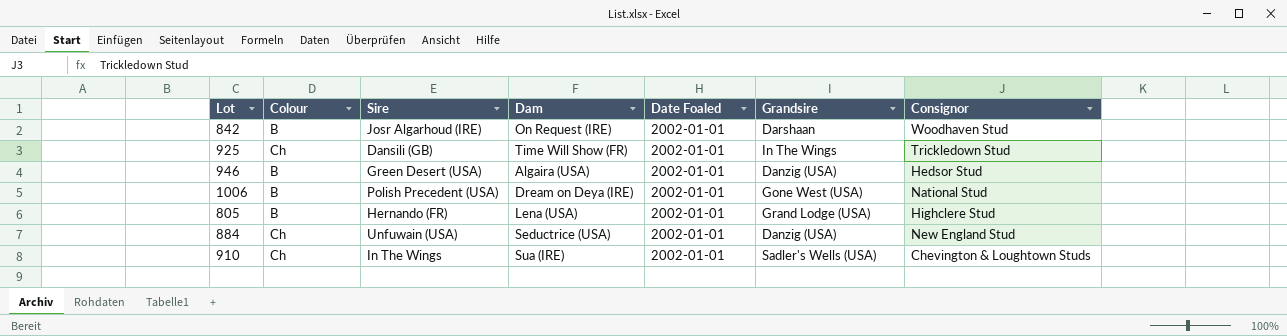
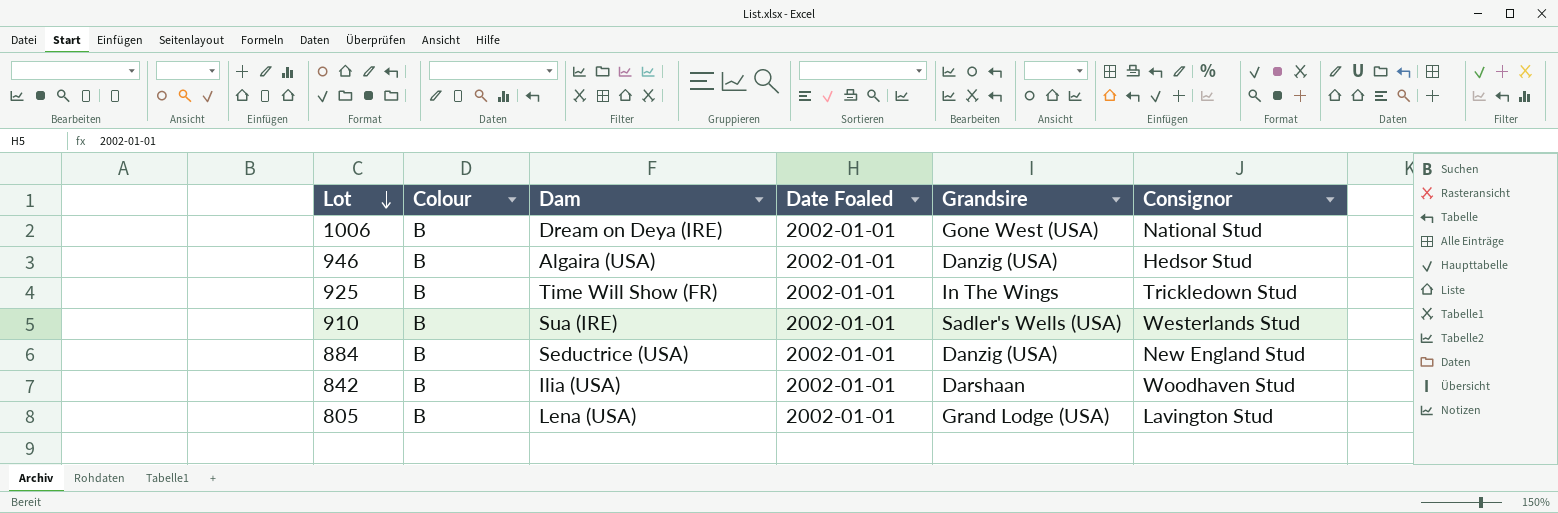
row order: none -> Lot descending
column Sire | position: 3 -> none
925 | Colour: Ch -> B
910 | Colour: Ch -> B
910 | Consignor: Chevington & Loughtown Studs -> Westerlands Stud
884 | Colour: Ch -> B
842 | Dam: On Request (IRE) -> Ilia (USA)
805 | Consignor: Highclere Stud -> Lavington Stud

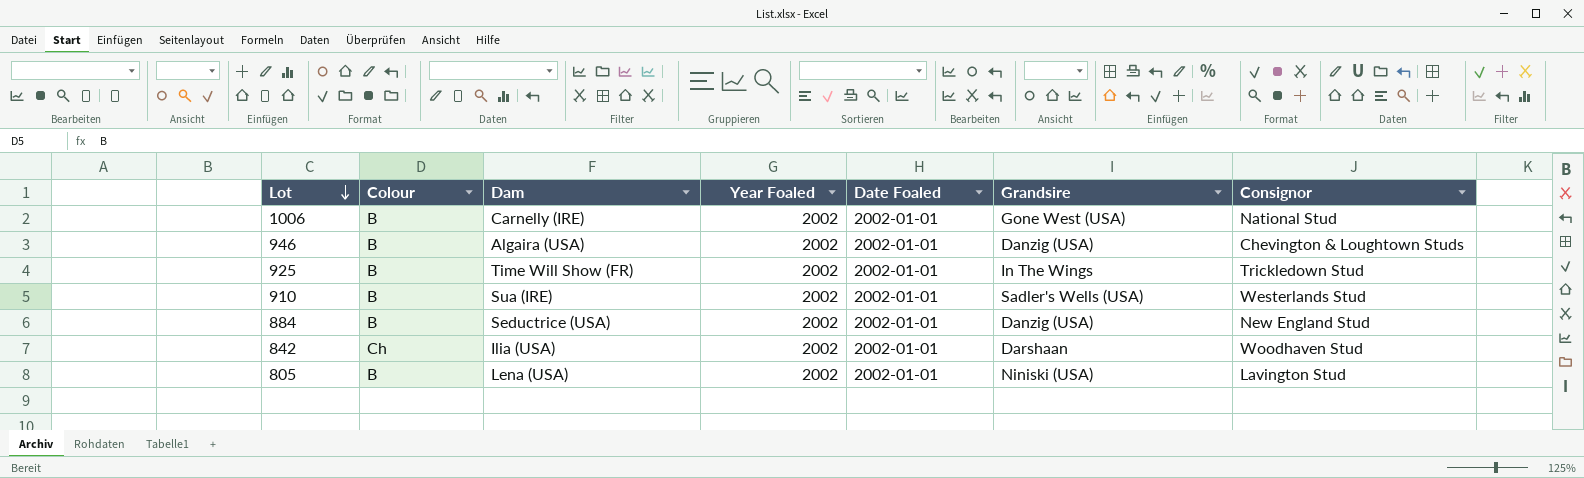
column Year Foaled | position: none -> 4
1006 | Dam: Dream on Deya (IRE) -> Carnelly (IRE)
946 | Consignor: Hedsor Stud -> Chevington & Loughtown Studs
842 | Colour: B -> Ch
805 | Grandsire: Grand Lodge (USA) -> Niniski (USA)

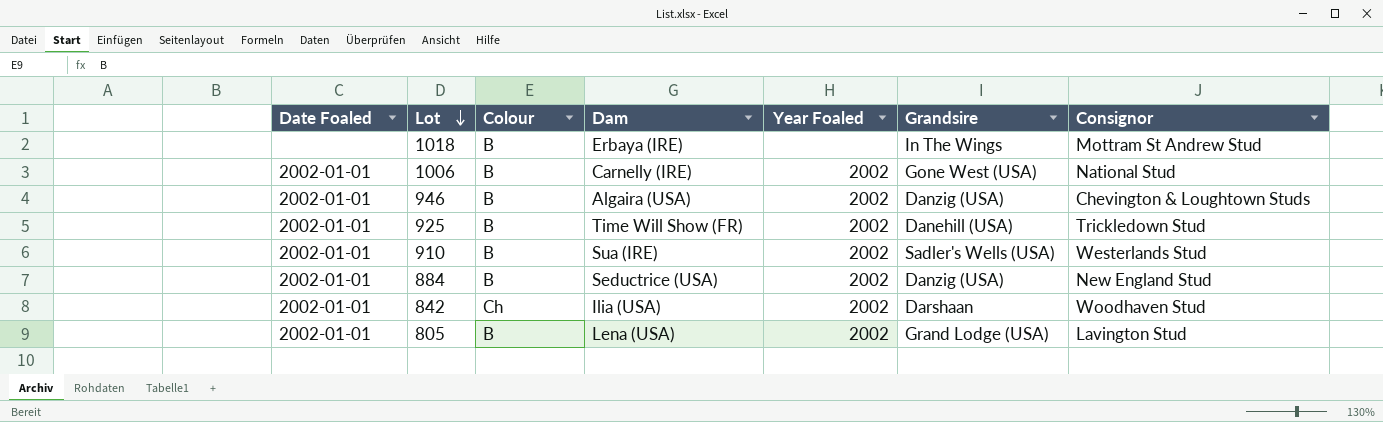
column Date Foaled | position: 5 -> 1
row 1018: none -> none | B | Erbaya (IRE) | none | In The Wings | Mottram St Andrew Stud
925 | Grandsire: In The Wings -> Danehill (USA)
805 | Grandsire: Niniski (USA) -> Grand Lodge (USA)

